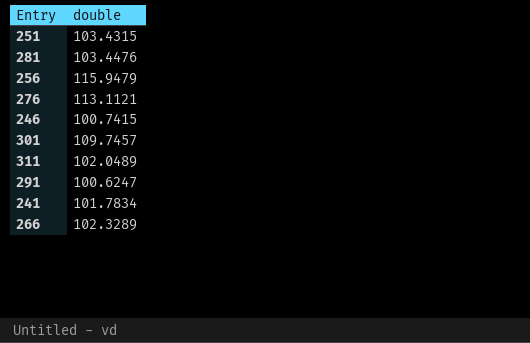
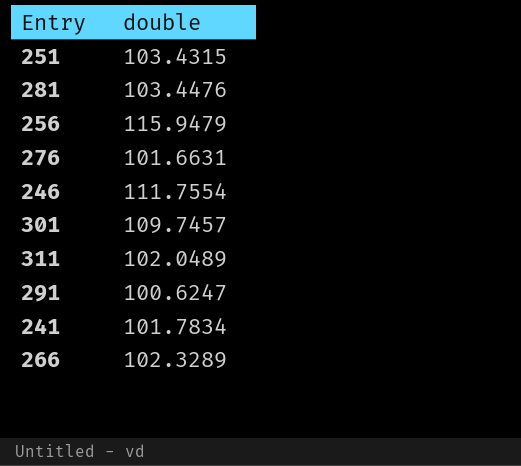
276 | double: 113.1121 -> 101.6631
246 | double: 100.7415 -> 111.7554

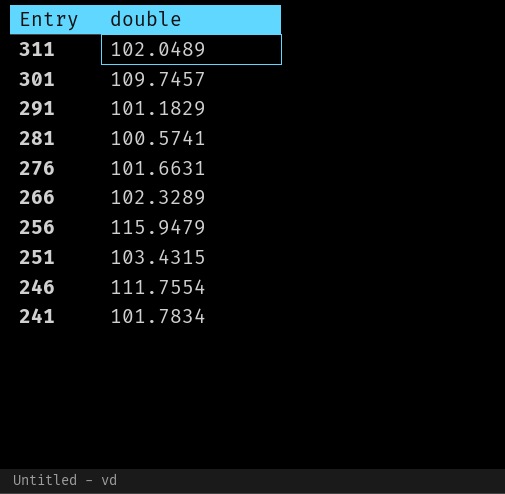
row order: none -> Entry descending
291 | double: 100.6247 -> 101.1829
281 | double: 103.4476 -> 100.5741

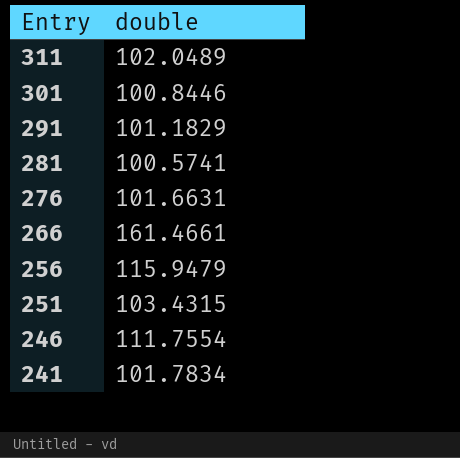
301 | double: 109.7457 -> 100.8446
266 | double: 102.3289 -> 161.4661

